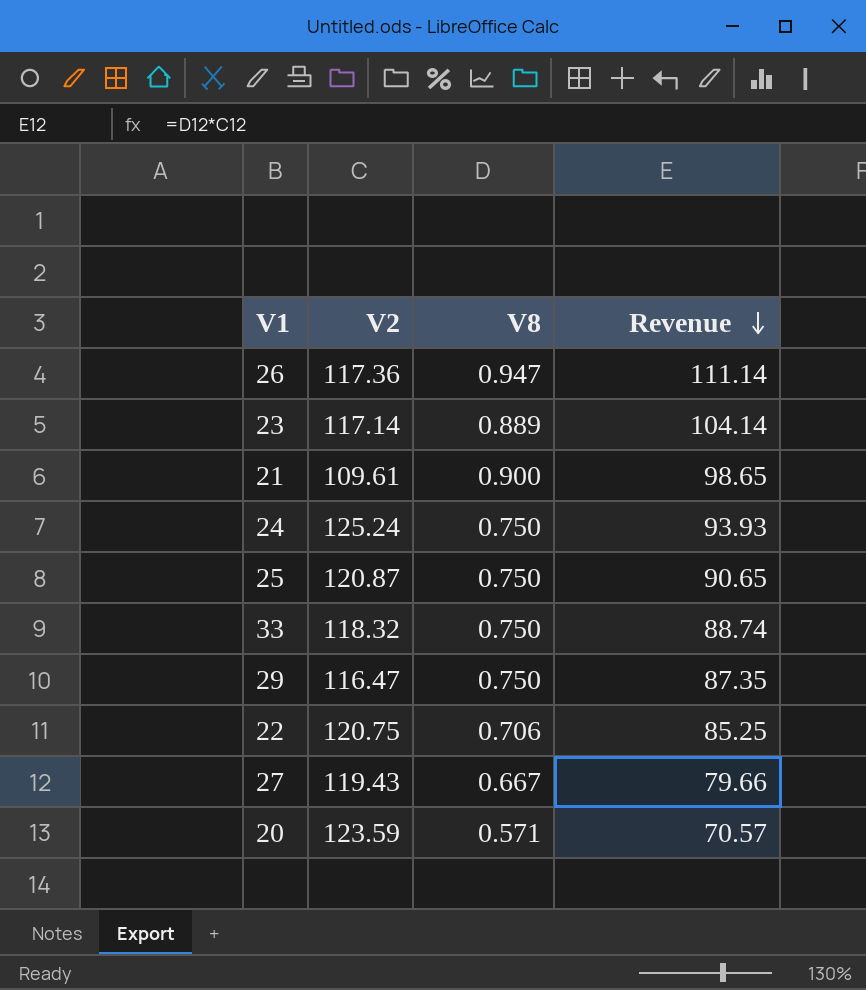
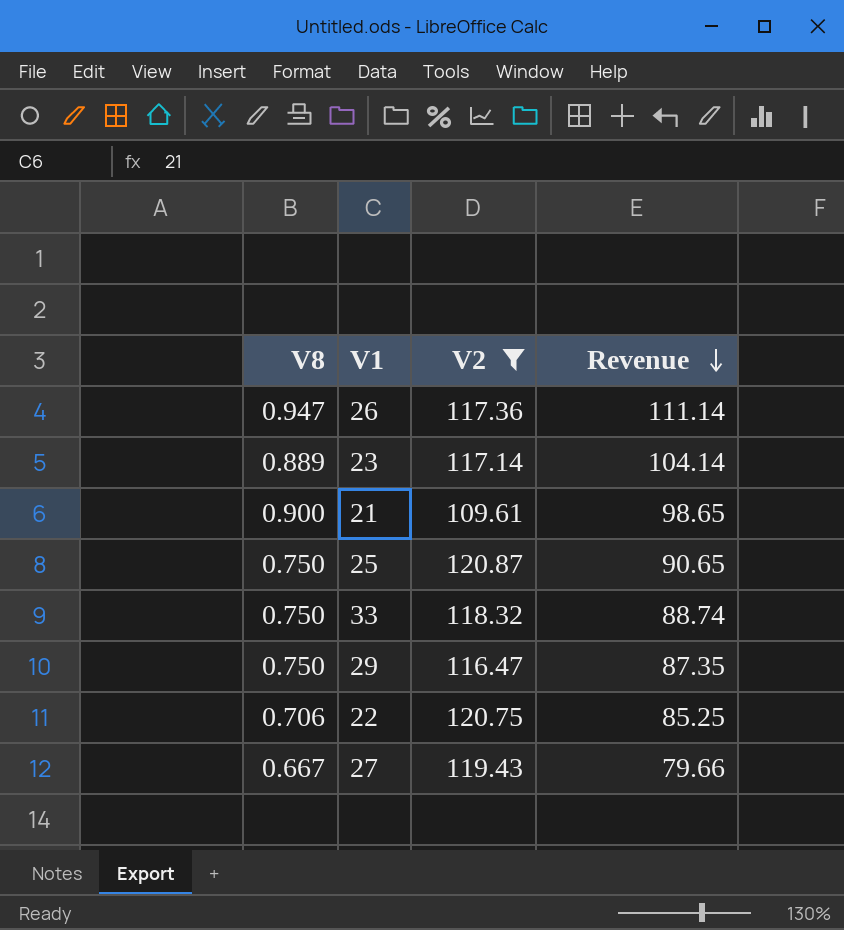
filter: none -> V2 <= 120.87
column V8 | position: 3 -> 1

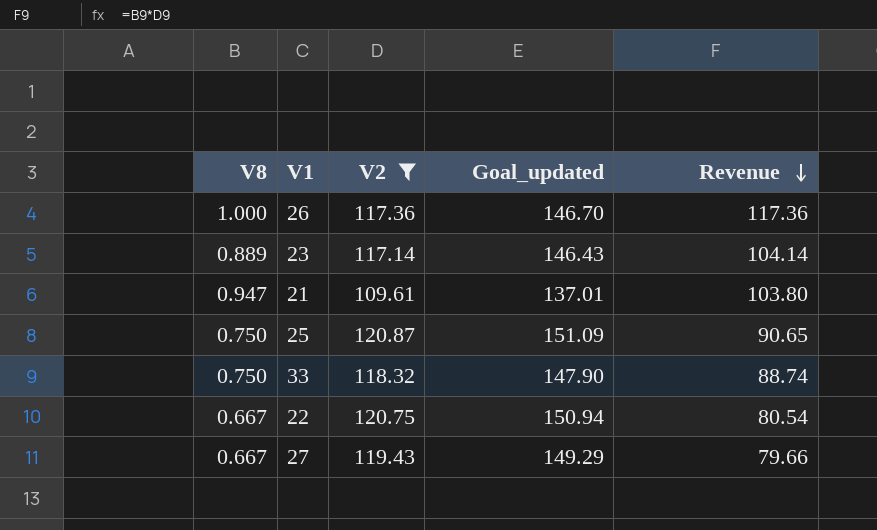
column Goal_updated | formula: none -> [V2] * 1.25
row 29: 0.750 | 116.47 | 87.35 -> none
26 | V8: 0.947 -> 1.000
26 | Revenue: 111.14 -> 117.36
21 | V8: 0.900 -> 0.947
21 | Revenue: 98.65 -> 103.80
22 | V8: 0.706 -> 0.667
22 | Revenue: 85.25 -> 80.54

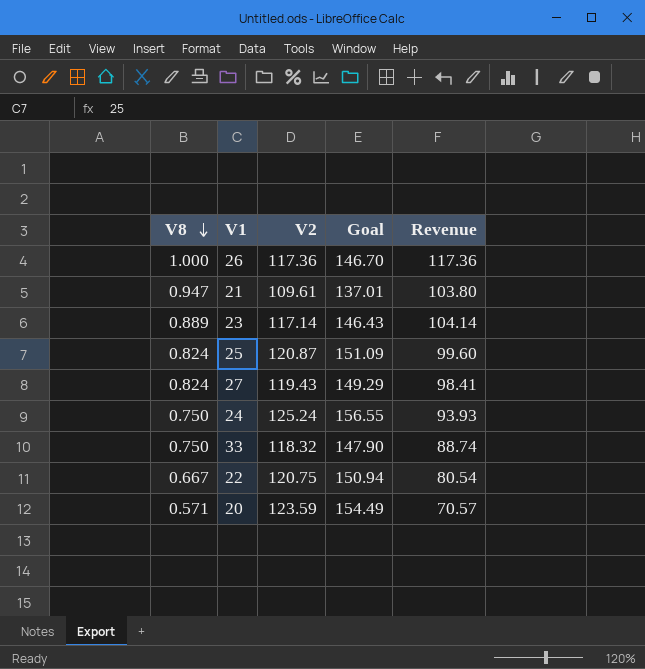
filter: V2 <= 120.87 -> none
row order: Revenue descending -> V8 descending
column name: Goal_updated -> Goal
25 | V8: 0.750 -> 0.824
25 | Revenue: 90.65 -> 99.60
27 | V8: 0.667 -> 0.824
27 | Revenue: 79.66 -> 98.41

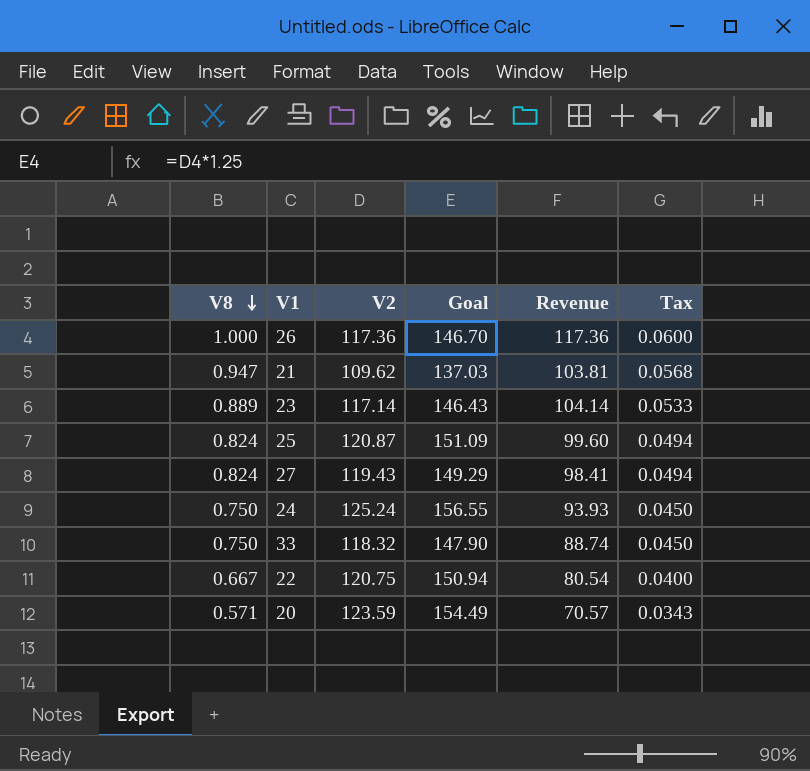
column Tax | formula: none -> [V8] * 0.06
21 | V2: 109.61 -> 109.62
21 | Goal: 137.01 -> 137.03
21 | Revenue: 103.80 -> 103.81

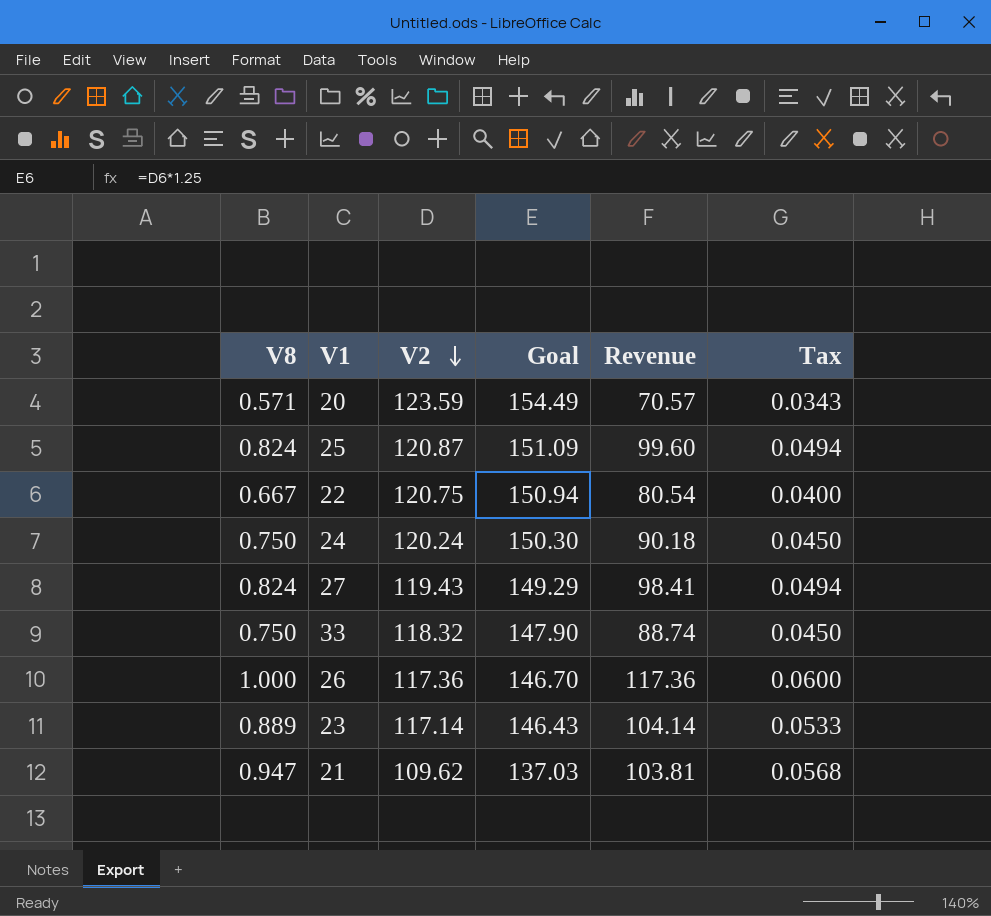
row order: V8 descending -> V2 descending
24 | V2: 125.24 -> 120.24
24 | Goal: 156.55 -> 150.30
24 | Revenue: 93.93 -> 90.18

